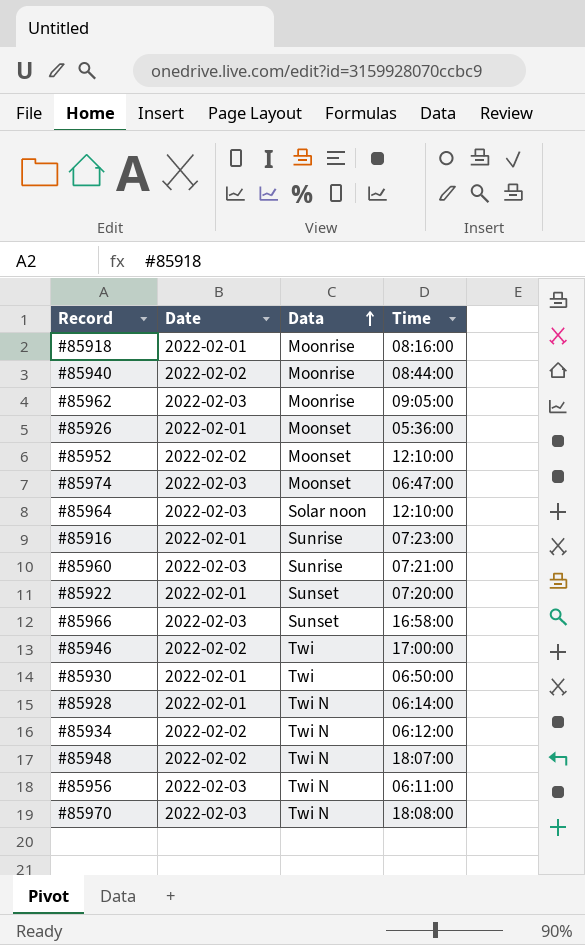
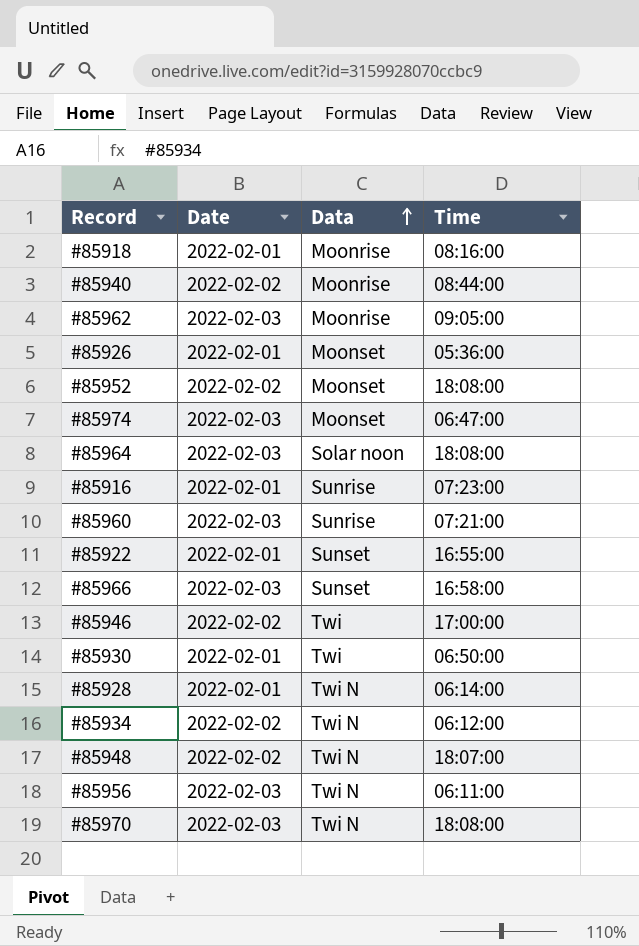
#85952 | Time: 12:10:00 -> 18:08:00
#85964 | Time: 12:10:00 -> 18:08:00
#85922 | Time: 07:20:00 -> 16:55:00

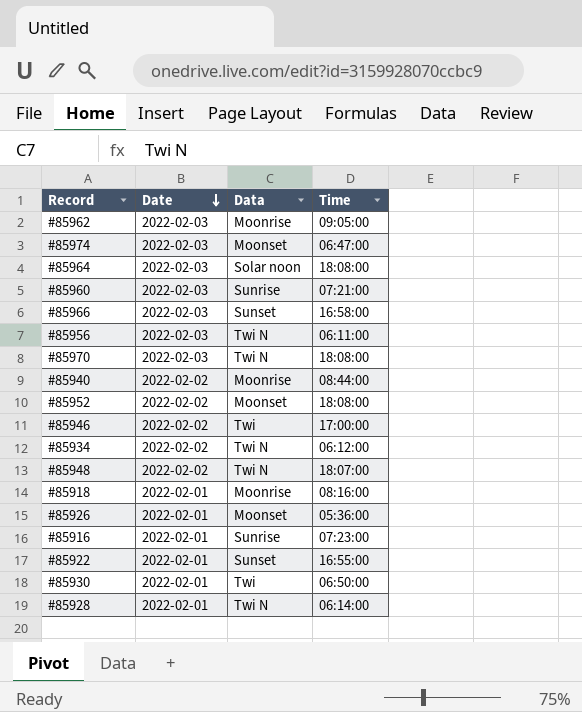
row order: Data ascending -> Date descending

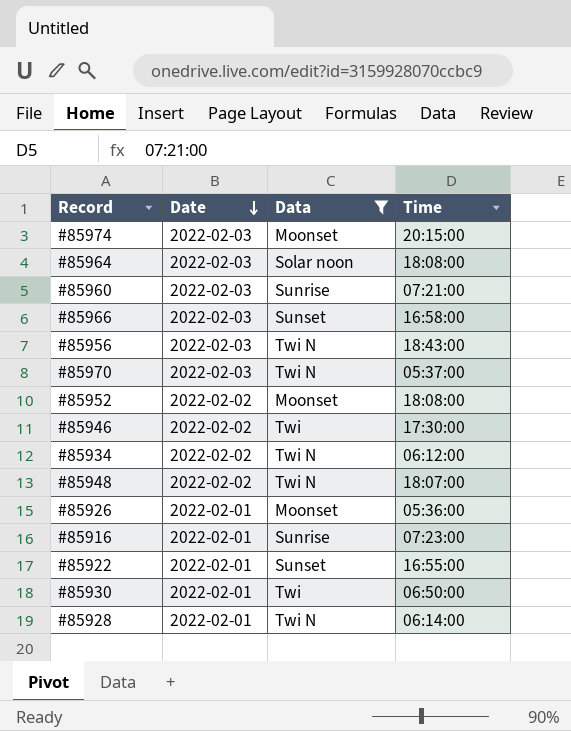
filter: none -> Data != Moonrise
#85974 | Time: 06:47:00 -> 20:15:00
#85956 | Time: 06:11:00 -> 18:43:00
#85970 | Time: 18:08:00 -> 05:37:00
#85946 | Time: 17:00:00 -> 17:30:00

